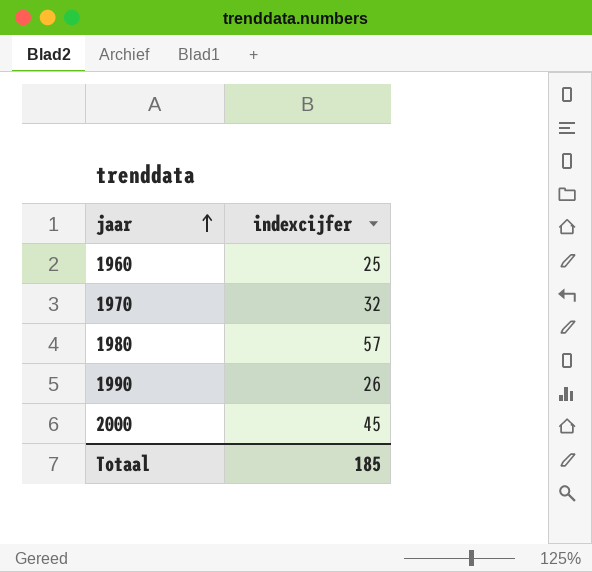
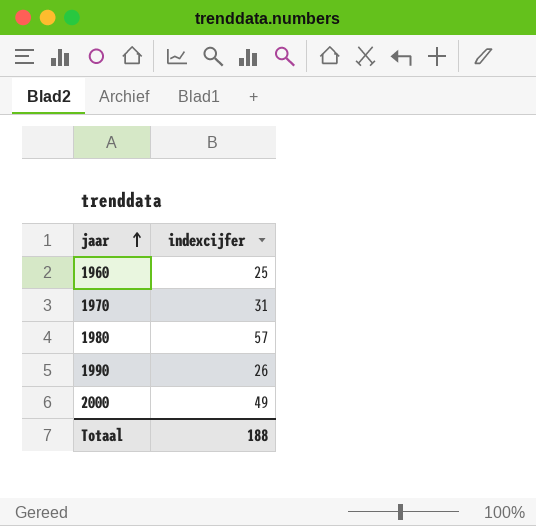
1970 | indexcijfer: 32 -> 31
2000 | indexcijfer: 45 -> 49
Totaal | indexcijfer: 185 -> 188

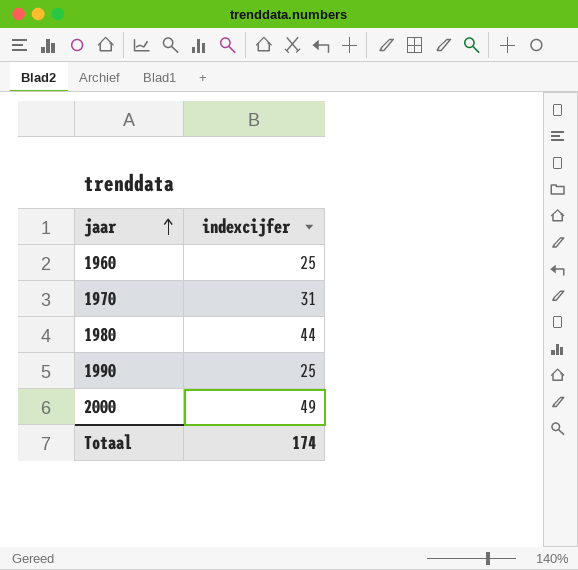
1980 | indexcijfer: 57 -> 44
1990 | indexcijfer: 26 -> 25
Totaal | indexcijfer: 188 -> 174

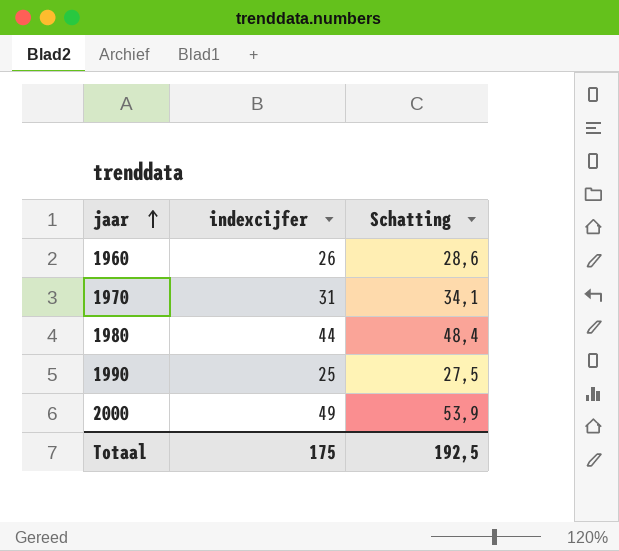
column Schatting | formula: none -> [indexcijfer] * 1,1
1960 | indexcijfer: 25 -> 26
Totaal | indexcijfer: 174 -> 175

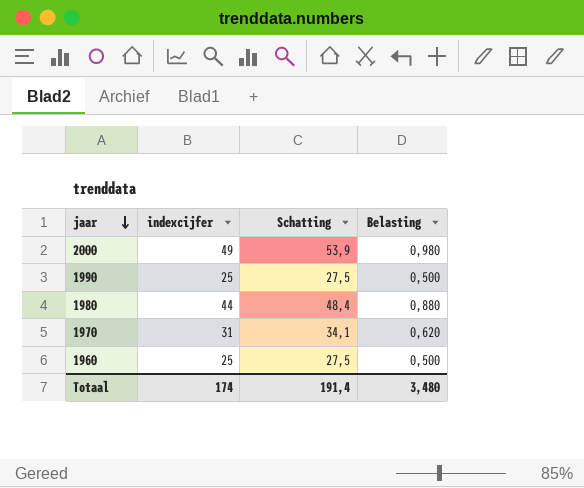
row order: jaar ascending -> jaar descending
column Belasting | formula: none -> [indexcijfer] * 0,02
1960 | indexcijfer: 26 -> 25
1960 | Schatting: 28,6 -> 27,5
Totaal | indexcijfer: 175 -> 174
Totaal | Schatting: 192,5 -> 191,4

